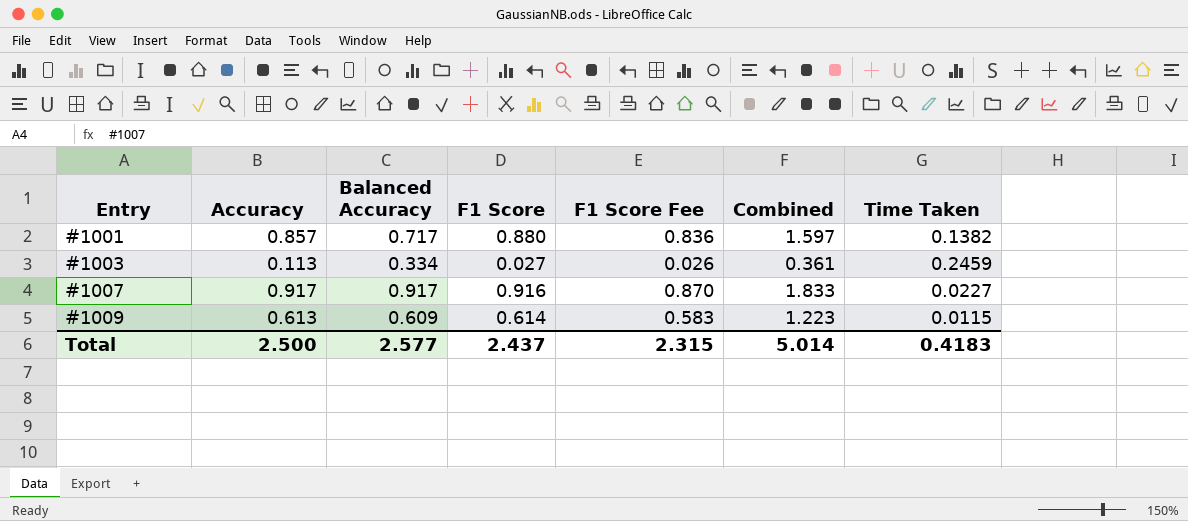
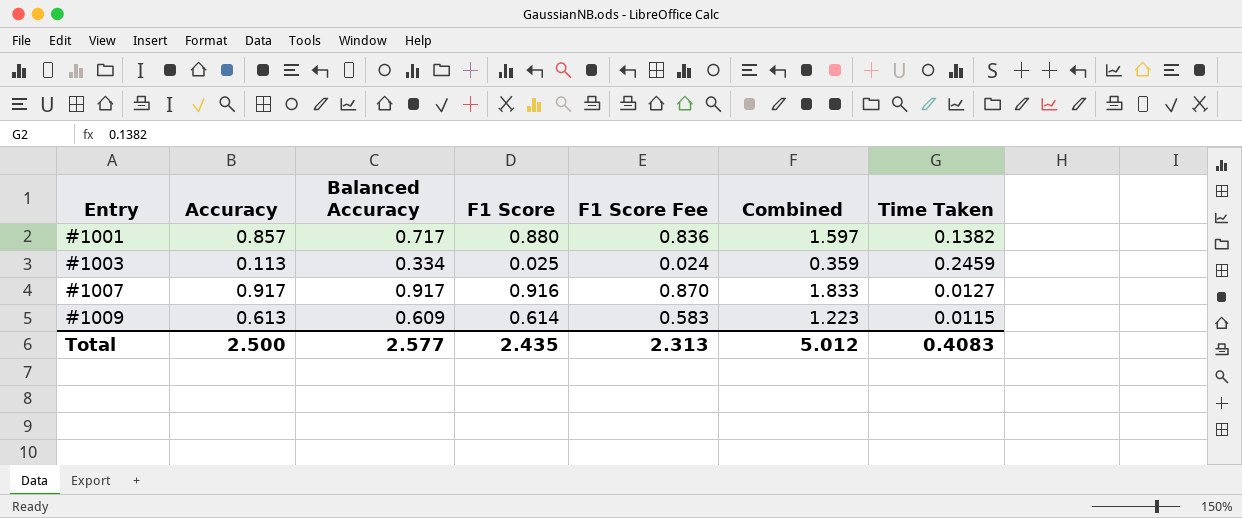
#1003 | F1 Score: 0.027 -> 0.025
#1003 | F1 Score Fee: 0.026 -> 0.024
#1003 | Combined: 0.361 -> 0.359
#1007 | Time Taken: 0.0227 -> 0.0127
Total | F1 Score: 2.437 -> 2.435
Total | F1 Score Fee: 2.315 -> 2.313
Total | Combined: 5.014 -> 5.012
Total | Time Taken: 0.4183 -> 0.4083

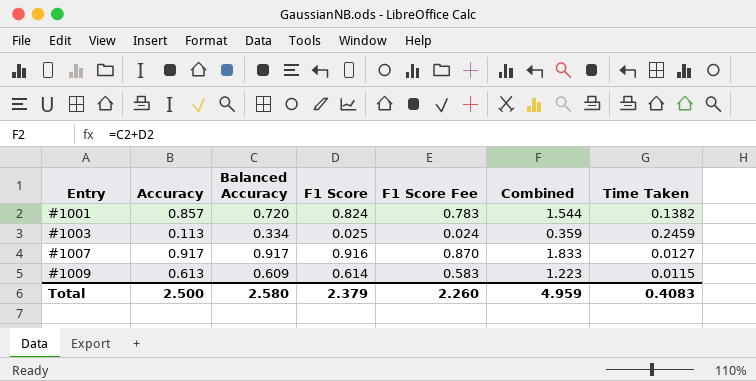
#1001 | Balanced Accuracy: 0.717 -> 0.720
#1001 | F1 Score: 0.880 -> 0.824
#1001 | F1 Score Fee: 0.836 -> 0.783
#1001 | Combined: 1.597 -> 1.544
Total | Balanced Accuracy: 2.577 -> 2.580
Total | F1 Score: 2.435 -> 2.379
Total | F1 Score Fee: 2.313 -> 2.260
Total | Combined: 5.012 -> 4.959

